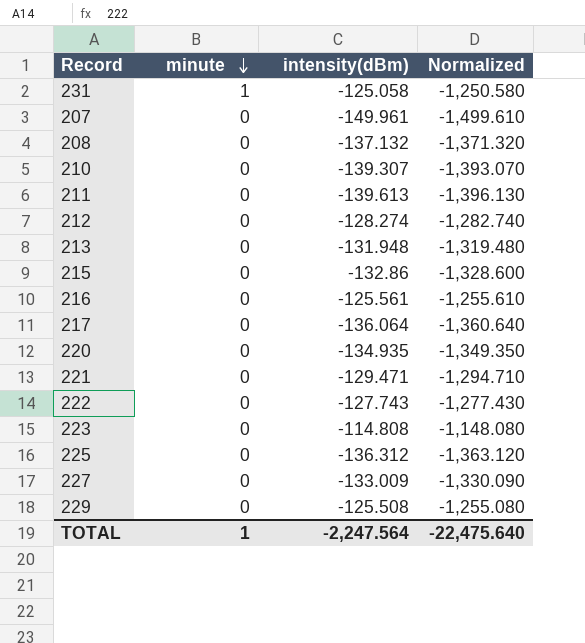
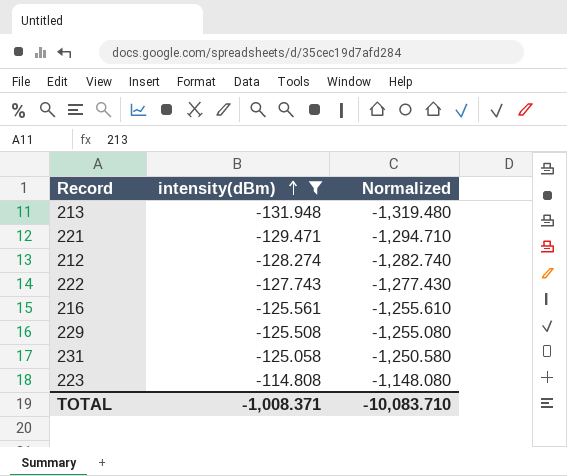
filter: none -> intensity(dBm) >= -131.948
row order: minute descending -> intensity(dBm) ascending
column minute | position: 2 -> none
TOTAL | intensity(dBm): -2,247.564 -> -1,008.371
TOTAL | Normalized: -22,475.640 -> -10,083.710

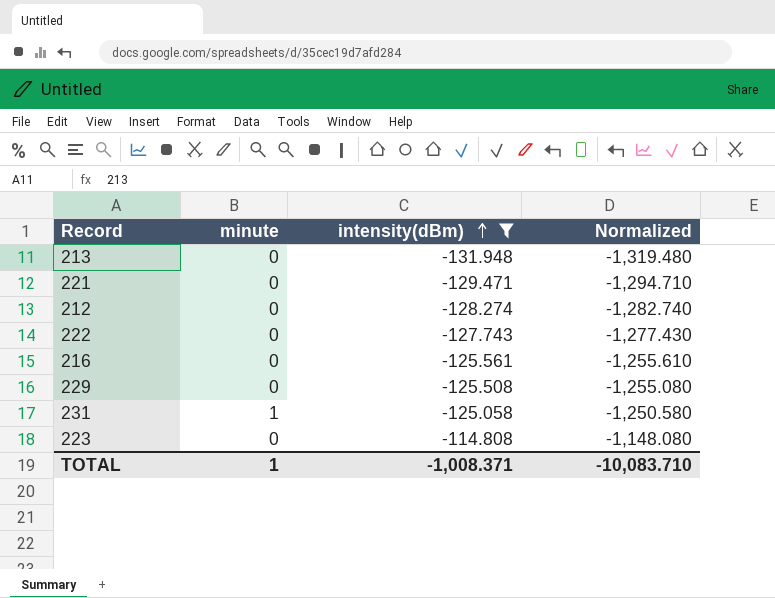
column minute | position: none -> 2

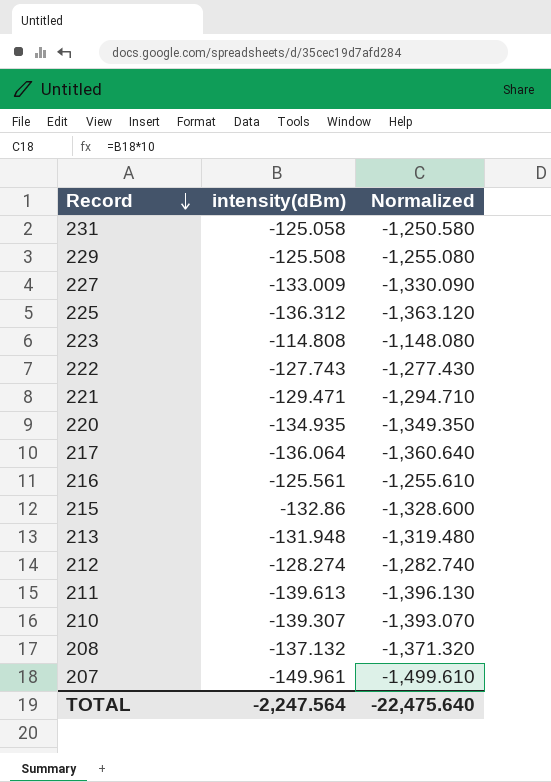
filter: intensity(dBm) >= -131.948 -> none
row order: intensity(dBm) ascending -> Record descending
column minute | position: 2 -> none
TOTAL | intensity(dBm): -1,008.371 -> -2,247.564
TOTAL | Normalized: -10,083.710 -> -22,475.640

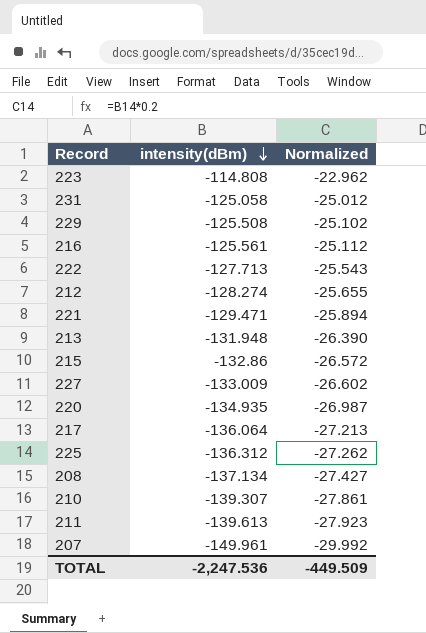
row order: Record descending -> intensity(dBm) descending
column Normalized | formula: [intensity(dBm)] * 10 -> [intensity(dBm)] * 0.2
222 | intensity(dBm): -127.743 -> -127.713
208 | intensity(dBm): -137.132 -> -137.134
TOTAL | intensity(dBm): -2,247.564 -> -2,247.536
TOTAL | Normalized: -22,475.640 -> -449.509

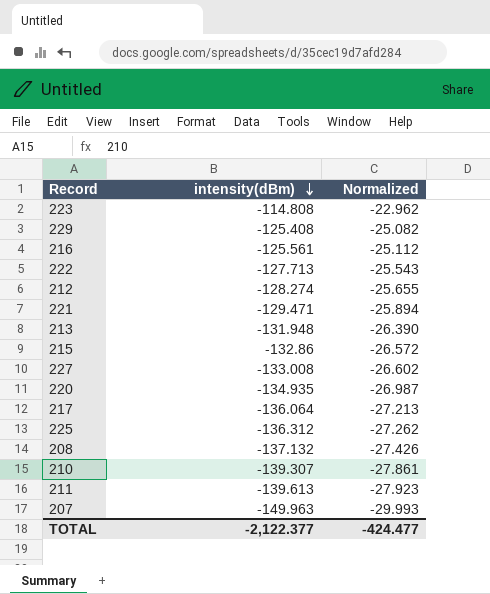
row 231: -125.058 | -25.012 -> none
229 | intensity(dBm): -125.508 -> -125.408
229 | Normalized: -25.102 -> -25.082
227 | intensity(dBm): -133.009 -> -133.008
208 | intensity(dBm): -137.134 -> -137.132
208 | Normalized: -27.427 -> -27.426
207 | intensity(dBm): -149.961 -> -149.963
207 | Normalized: -29.992 -> -29.993
TOTAL | intensity(dBm): -2,247.536 -> -2,122.377
TOTAL | Normalized: -449.509 -> -424.477

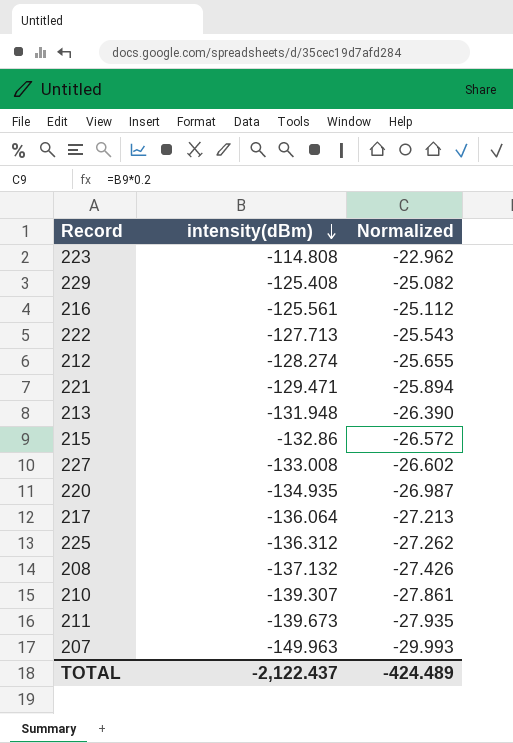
211 | intensity(dBm): -139.613 -> -139.673
211 | Normalized: -27.923 -> -27.935
TOTAL | intensity(dBm): -2,122.377 -> -2,122.437
TOTAL | Normalized: -424.477 -> -424.489

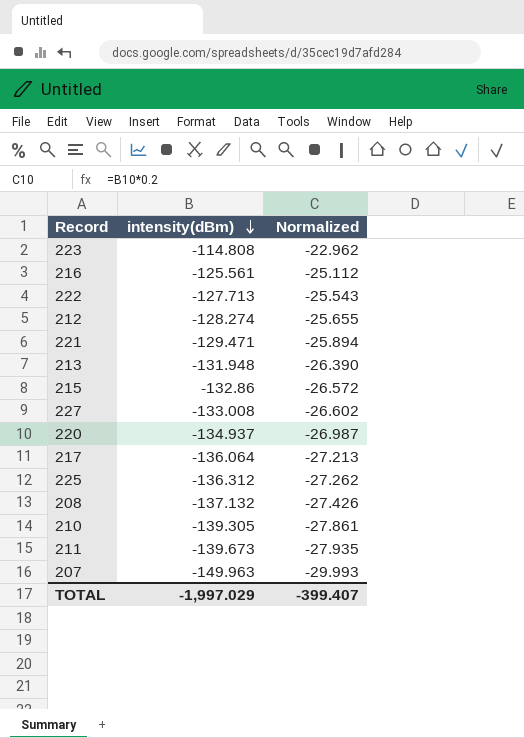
row 229: -125.408 | -25.082 -> none
220 | intensity(dBm): -134.935 -> -134.937
210 | intensity(dBm): -139.307 -> -139.305
TOTAL | intensity(dBm): -2,122.437 -> -1,997.029
TOTAL | Normalized: -424.489 -> -399.407

